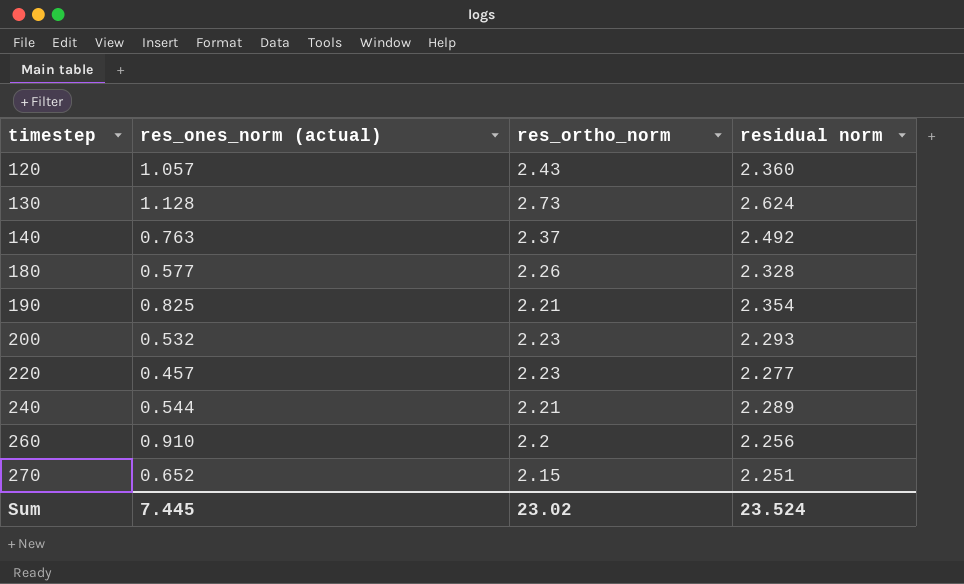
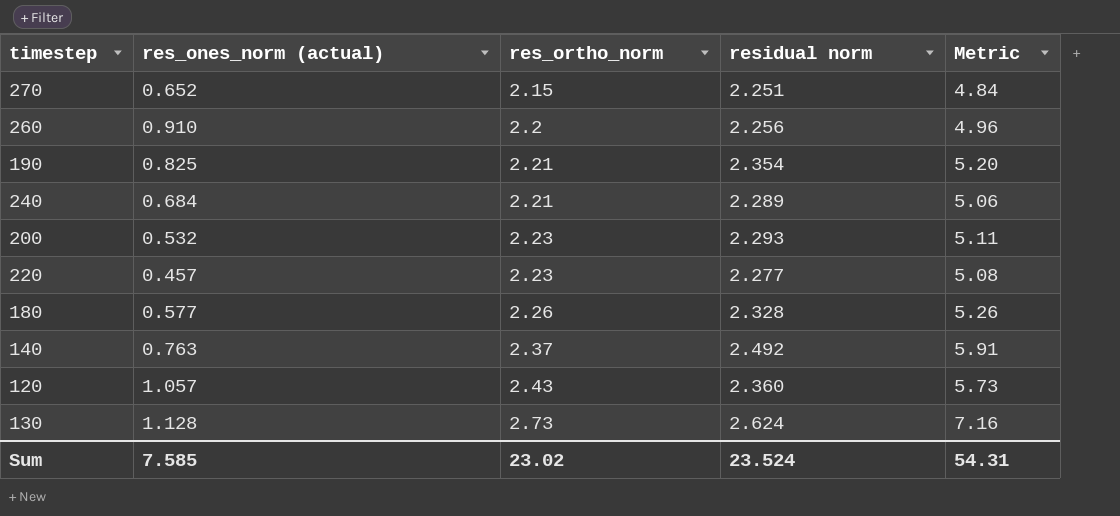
row order: timestep ascending -> res_ortho_norm ascending
column Metric | formula: none -> [res_ortho_norm] * [residual norm]
240 | res_ones_norm (actual): 0.544 -> 0.684
Sum | res_ones_norm (actual): 7.445 -> 7.585

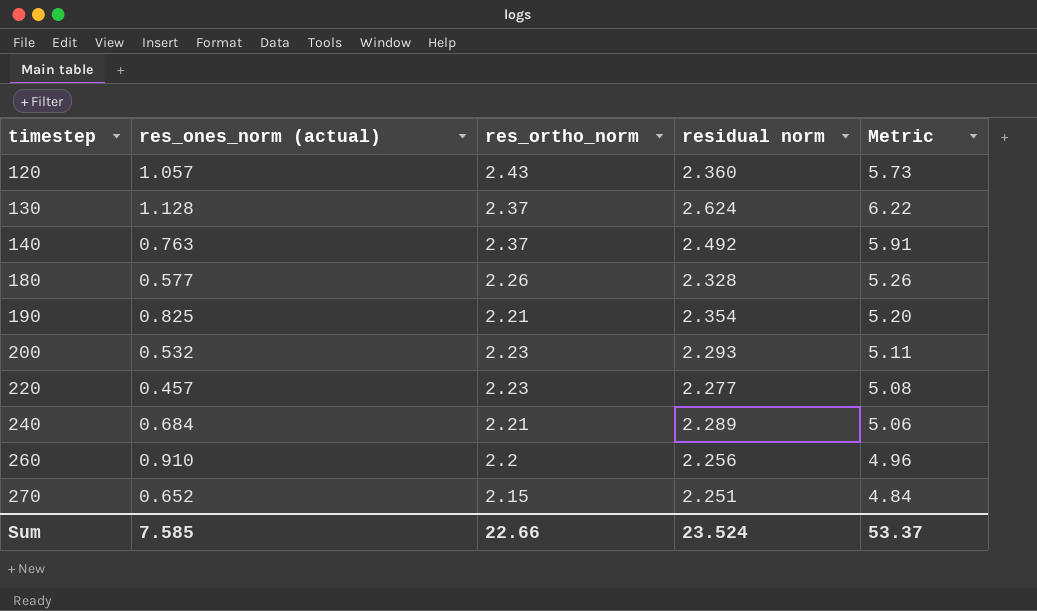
row order: res_ortho_norm ascending -> timestep ascending
130 | res_ortho_norm: 2.73 -> 2.37
130 | Metric: 7.16 -> 6.22
Sum | res_ortho_norm: 23.02 -> 22.66
Sum | Metric: 54.31 -> 53.37

